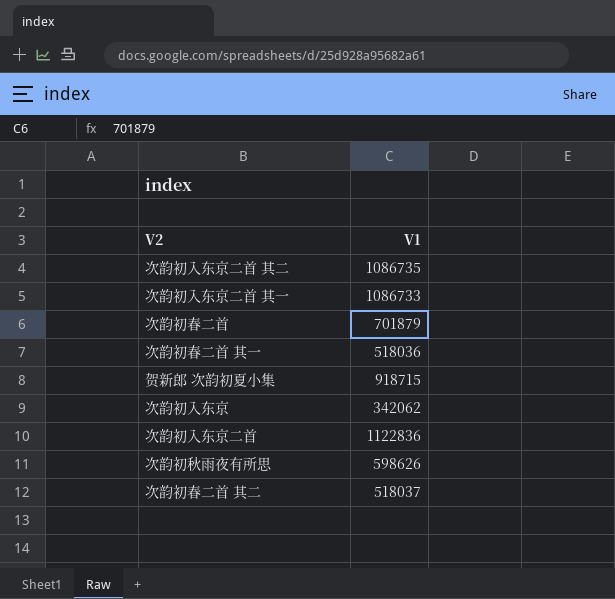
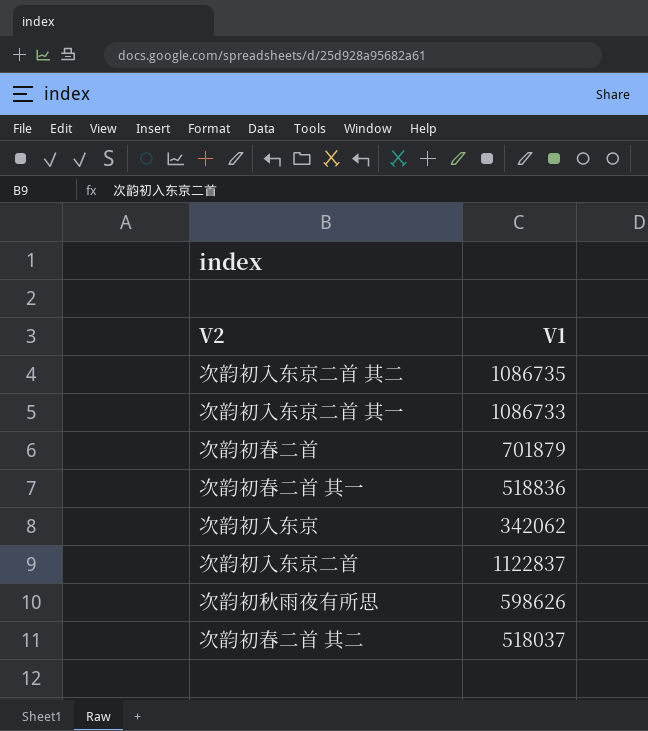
row 贺新郎 次韵初夏小集: 918715 -> none
次韵初春二首 其一 | V1: 518036 -> 518836
次韵初入东京二首 | V1: 1122836 -> 1122837

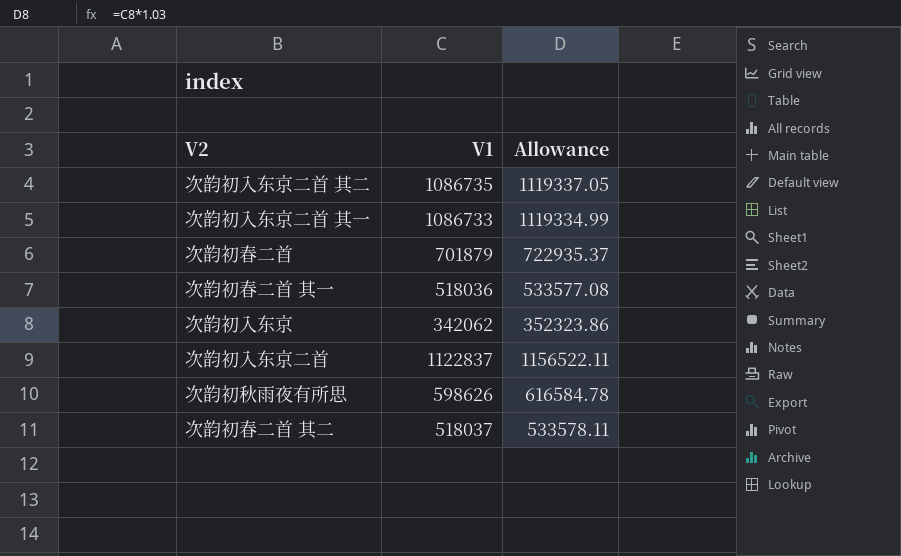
column Allowance | formula: none -> [V1] * 1.03
次韵初春二首 其一 | V1: 518836 -> 518036

